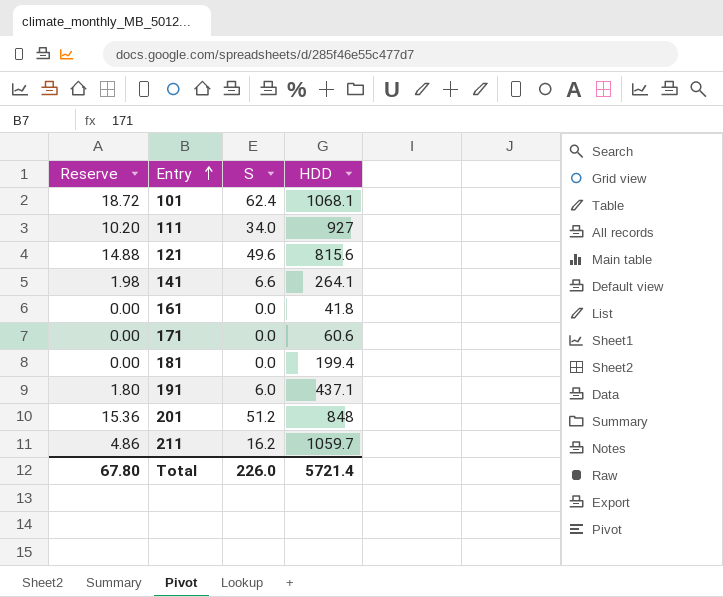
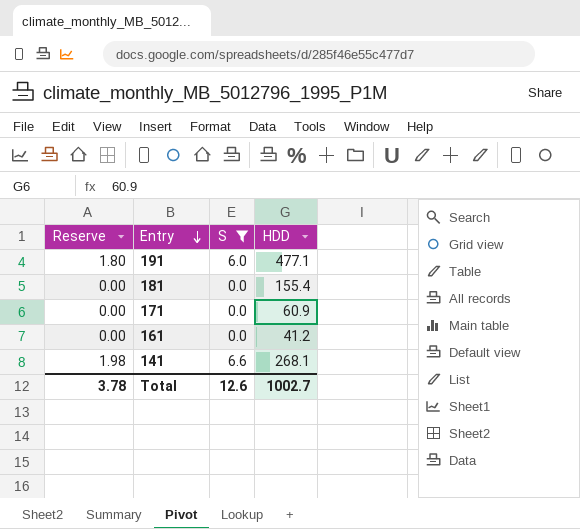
filter: none -> S <= 6.6
row order: Entry ascending -> Entry descending
191 | HDD: 437.1 -> 477.1
181 | HDD: 199.4 -> 155.4
171 | HDD: 60.6 -> 60.9
161 | HDD: 41.8 -> 41.2
141 | HDD: 264.1 -> 268.1
Total | Reserve: 67.80 -> 3.78
Total | S: 226.0 -> 12.6
Total | HDD: 5721.4 -> 1002.7

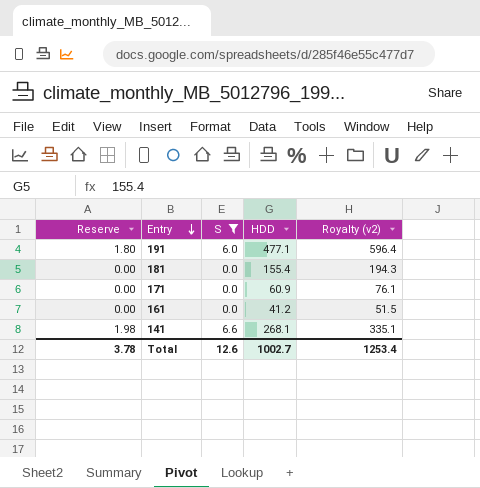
column Royalty (v2) | formula: none -> [HDD] * 1.25

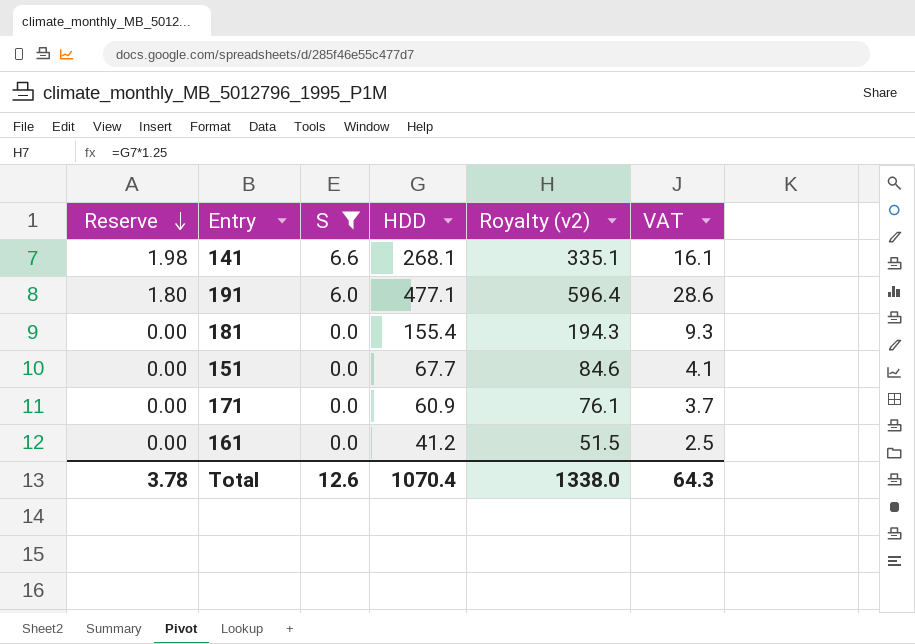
row order: Entry descending -> Reserve descending
column VAT | formula: none -> [HDD] * 0.06
row 151: none -> 0.00 | 0.0 | 67.7 | 84.6 | 4.1
Total | HDD: 1002.7 -> 1070.4
Total | Royalty (v2): 1253.4 -> 1338.0

